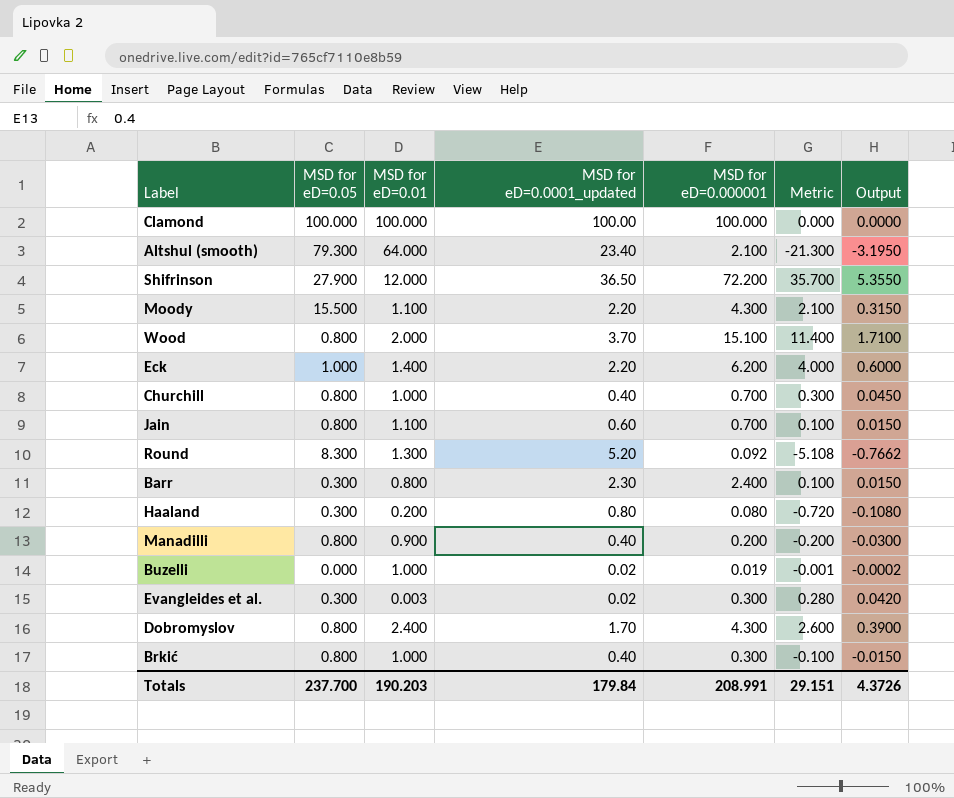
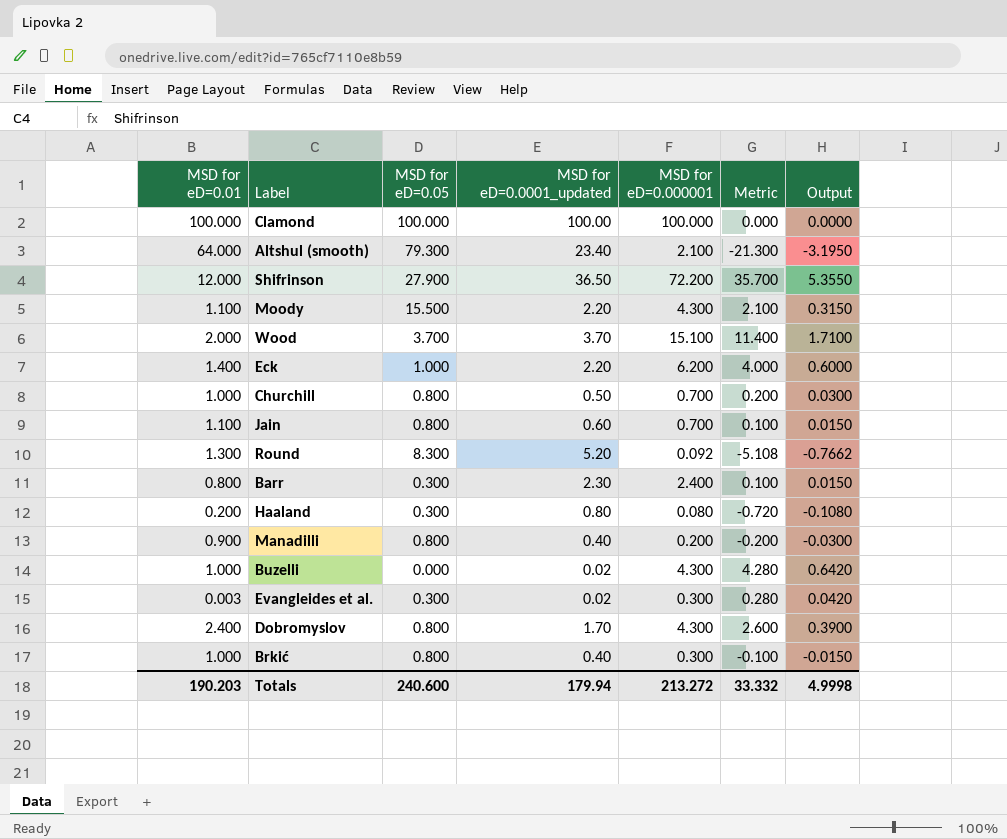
column MSD for eD=0.01 | position: 3 -> 1
Wood | MSD for eD=0.05: 0.800 -> 3.700
Churchill | MSD for eD=0.0001_updated: 0.40 -> 0.50
Churchill | Metric: 0.300 -> 0.200
Churchill | Output: 0.0450 -> 0.0300
Buzelli | MSD for eD=0.000001: 0.019 -> 4.300
Buzelli | Metric: -0.001 -> 4.280
Buzelli | Output: -0.0002 -> 0.6420
Totals | MSD for eD=0.05: 237.700 -> 240.600
Totals | MSD for eD=0.0001_updated: 179.84 -> 179.94
Totals | MSD for eD=0.000001: 208.991 -> 213.272
Totals | Metric: 29.151 -> 33.332
Totals | Output: 4.3726 -> 4.9998

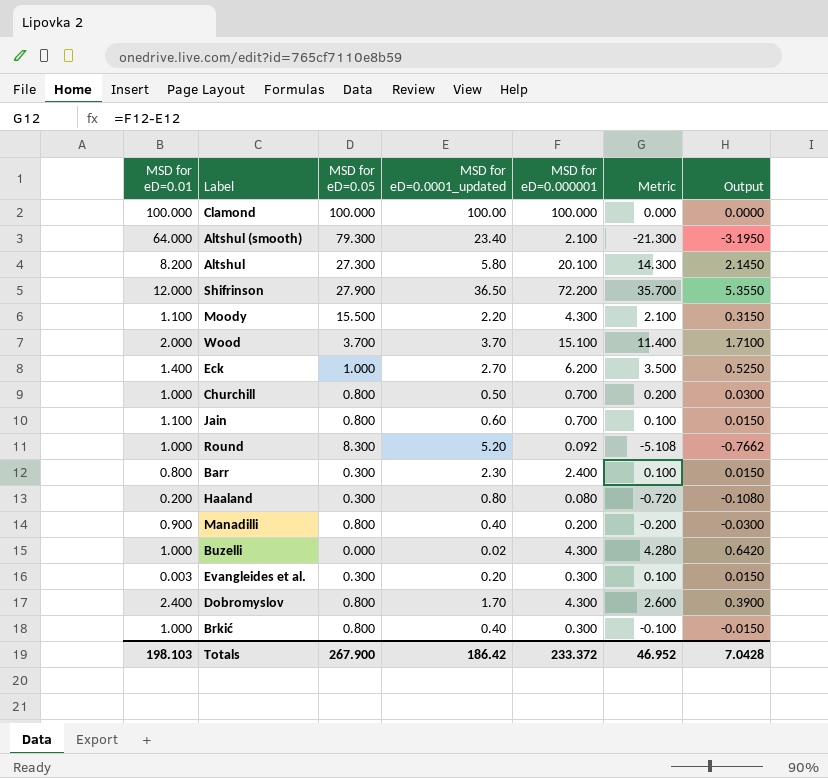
row Altshul: none -> 8.200 | 27.300 | 5.80 | 20.100 | 14.300 | 2.1450
Eck | MSD for eD=0.0001_updated: 2.20 -> 2.70
Eck | Metric: 4.000 -> 3.500
Eck | Output: 0.6000 -> 0.5250
Round | MSD for eD=0.01: 1.300 -> 1.000
Evangleides et al. | MSD for eD=0.0001_updated: 0.02 -> 0.20
Evangleides et al. | Metric: 0.280 -> 0.100
Evangleides et al. | Output: 0.0420 -> 0.0150
Totals | MSD for eD=0.01: 190.203 -> 198.103
Totals | MSD for eD=0.05: 240.600 -> 267.900
Totals | MSD for eD=0.0001_updated: 179.94 -> 186.42
Totals | MSD for eD=0.000001: 213.272 -> 233.372
Totals | Metric: 33.332 -> 46.952
Totals | Output: 4.9998 -> 7.0428

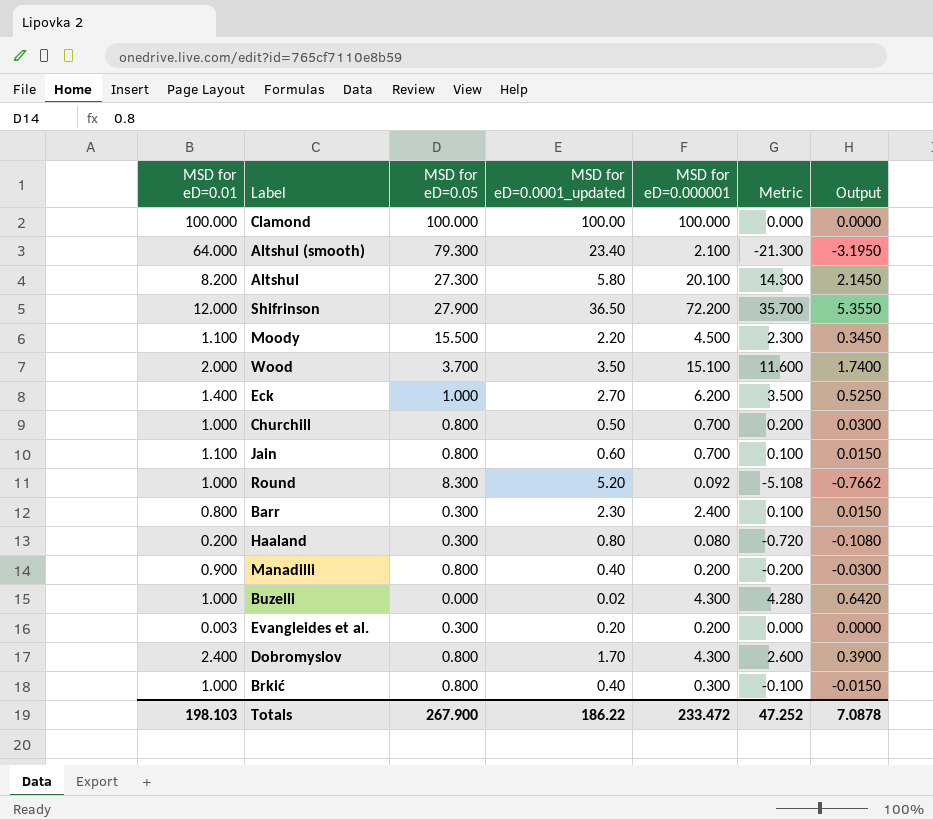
Moody | MSD for eD=0.000001: 4.300 -> 4.500
Moody | Metric: 2.100 -> 2.300
Moody | Output: 0.3150 -> 0.3450
Wood | MSD for eD=0.0001_updated: 3.70 -> 3.50
Wood | Metric: 11.400 -> 11.600
Wood | Output: 1.7100 -> 1.7400
Evangleides et al. | MSD for eD=0.000001: 0.300 -> 0.200
Evangleides et al. | Metric: 0.100 -> 0.000
Evangleides et al. | Output: 0.0150 -> 0.0000
Totals | MSD for eD=0.0001_updated: 186.42 -> 186.22
Totals | MSD for eD=0.000001: 233.372 -> 233.472
Totals | Metric: 46.952 -> 47.252
Totals | Output: 7.0428 -> 7.0878

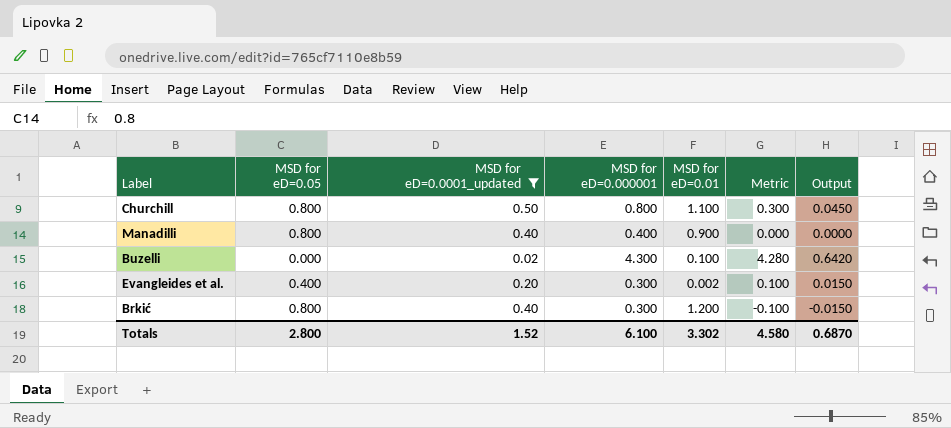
filter: none -> MSD for eD=0.0001_updated <= 0.50
column MSD for eD=0.01 | position: 1 -> 5
Churchill | MSD for eD=0.000001: 0.700 -> 0.800
Churchill | MSD for eD=0.01: 1.000 -> 1.100
Churchill | Metric: 0.200 -> 0.300
Churchill | Output: 0.0300 -> 0.0450
Manadilli | MSD for eD=0.000001: 0.200 -> 0.400
Manadilli | Metric: -0.200 -> 0.000
Manadilli | Output: -0.0300 -> 0.0000
Buzelli | MSD for eD=0.01: 1.000 -> 0.100
Evangleides et al. | MSD for eD=0.05: 0.300 -> 0.400
Evangleides et al. | MSD for eD=0.000001: 0.200 -> 0.300
Evangleides et al. | MSD for eD=0.01: 0.003 -> 0.002
Evangleides et al. | Metric: 0.000 -> 0.100
Evangleides et al. | Output: 0.0000 -> 0.0150
Brkić | MSD for eD=0.01: 1.000 -> 1.200
Totals | MSD for eD=0.05: 267.900 -> 2.800
Totals | MSD for eD=0.0001_updated: 186.22 -> 1.52
Totals | MSD for eD=0.000001: 233.472 -> 6.100
Totals | MSD for eD=0.01: 198.103 -> 3.302
Totals | Metric: 47.252 -> 4.580
Totals | Output: 7.0878 -> 0.6870

